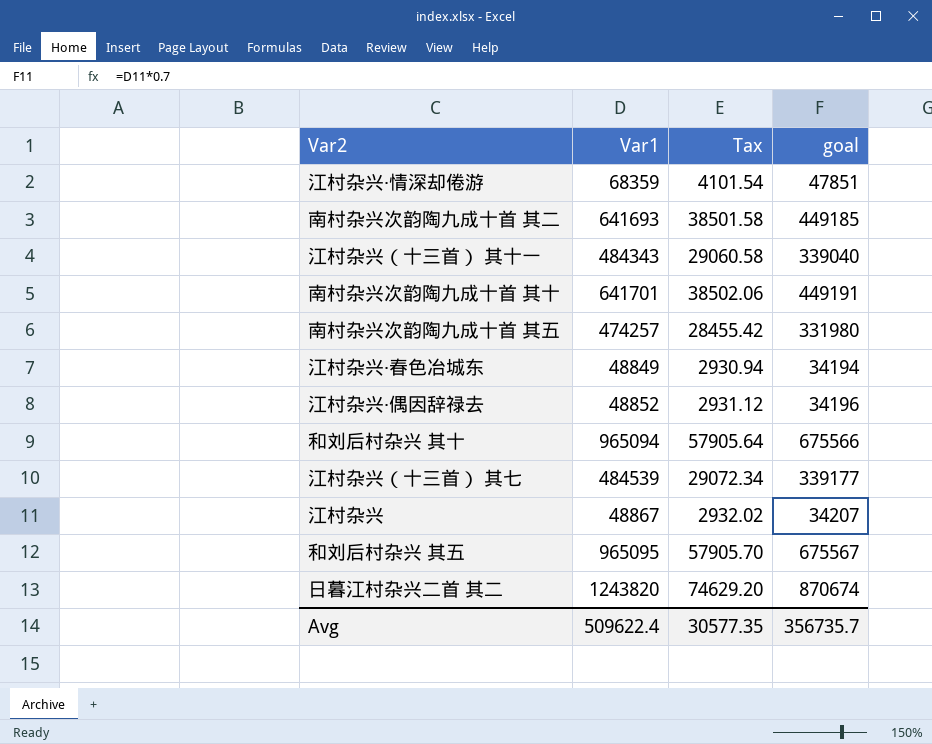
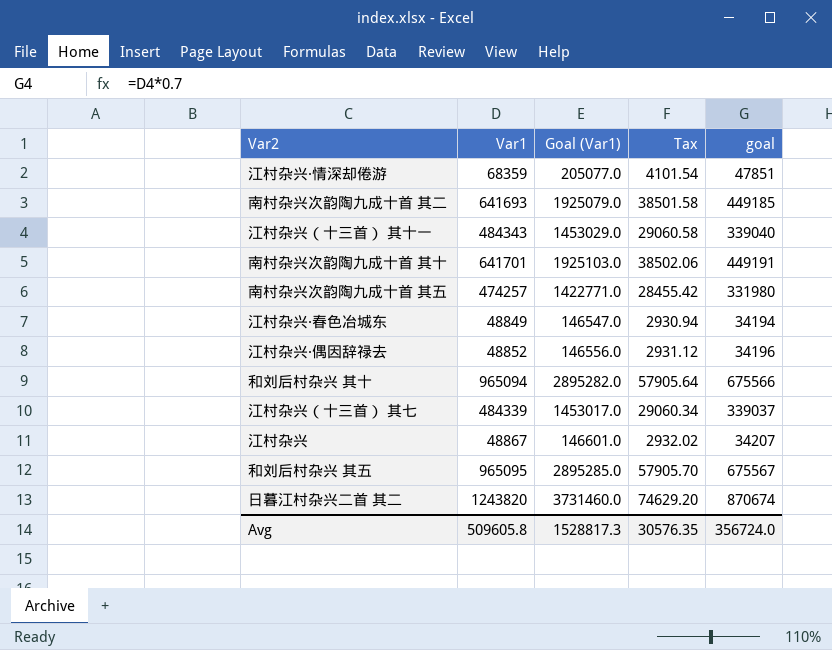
column Goal (Var1) | formula: none -> [Var1] * 3
江村杂兴（十三首） 其七 | Var1: 484539 -> 484339
江村杂兴（十三首） 其七 | Tax: 29072.34 -> 29060.34
江村杂兴（十三首） 其七 | goal: 339177 -> 339037
Avg | Var1: 509622.4 -> 509605.8
Avg | Tax: 30577.35 -> 30576.35
Avg | goal: 356735.7 -> 356724.0

